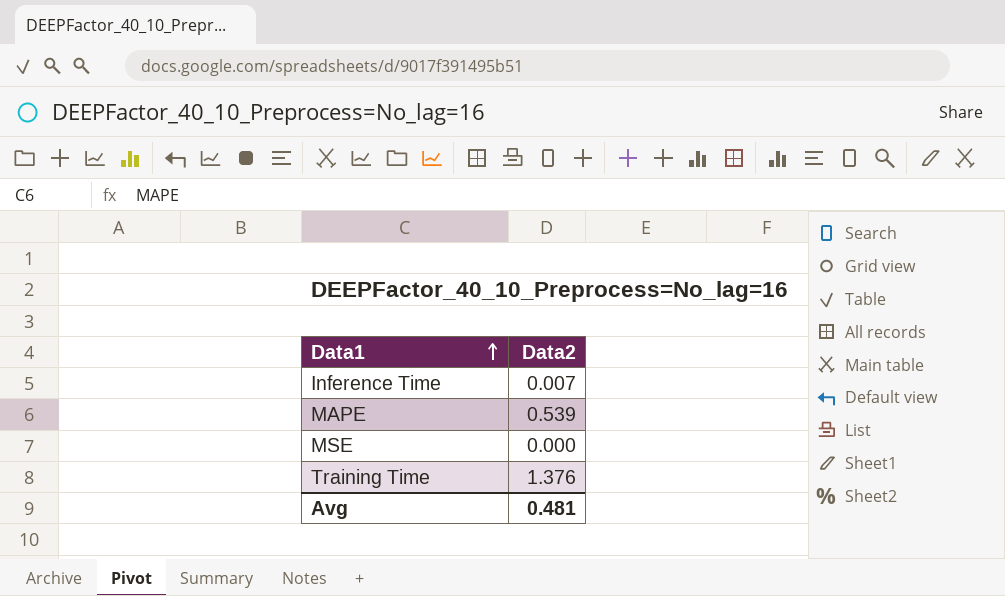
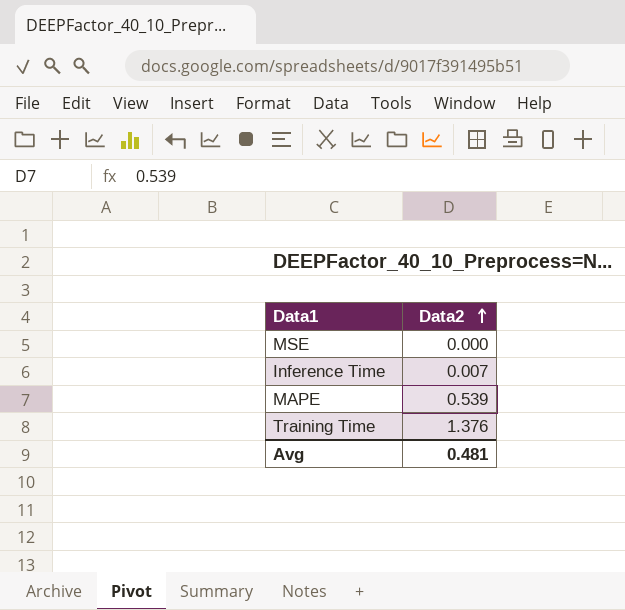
row order: Data1 ascending -> Data2 ascending

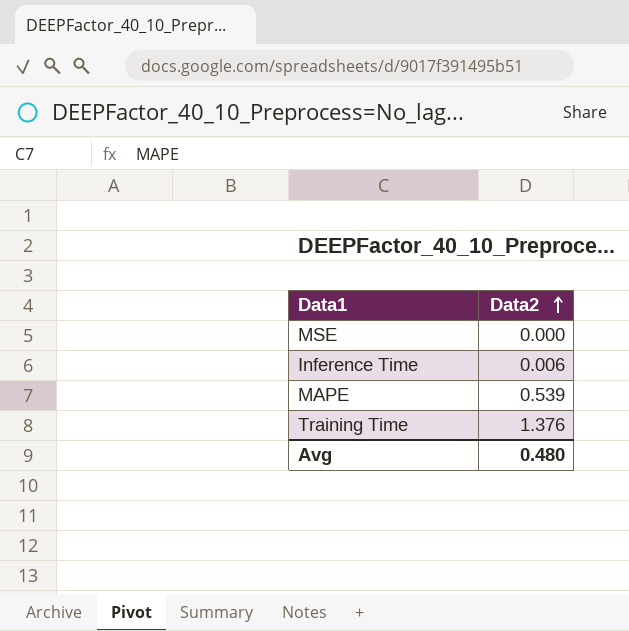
Inference Time | Data2: 0.007 -> 0.006
Avg | Data2: 0.481 -> 0.480

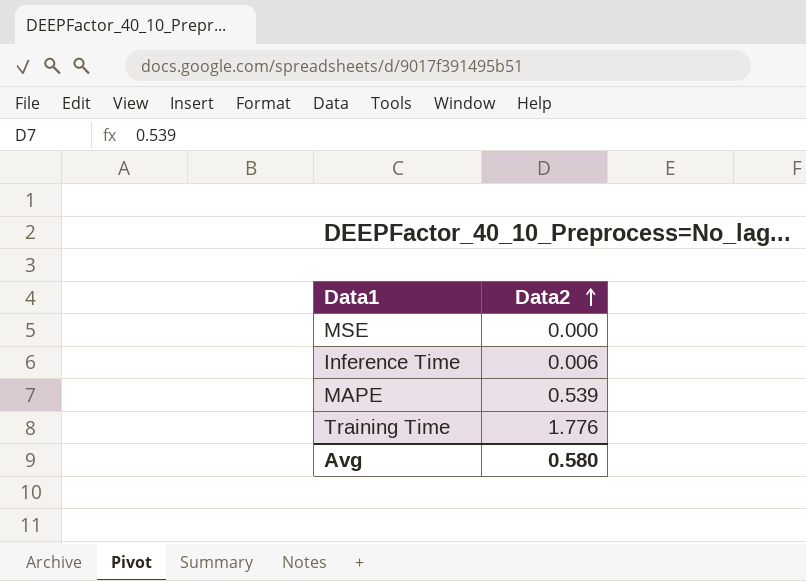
Training Time | Data2: 1.376 -> 1.776
Avg | Data2: 0.480 -> 0.580

